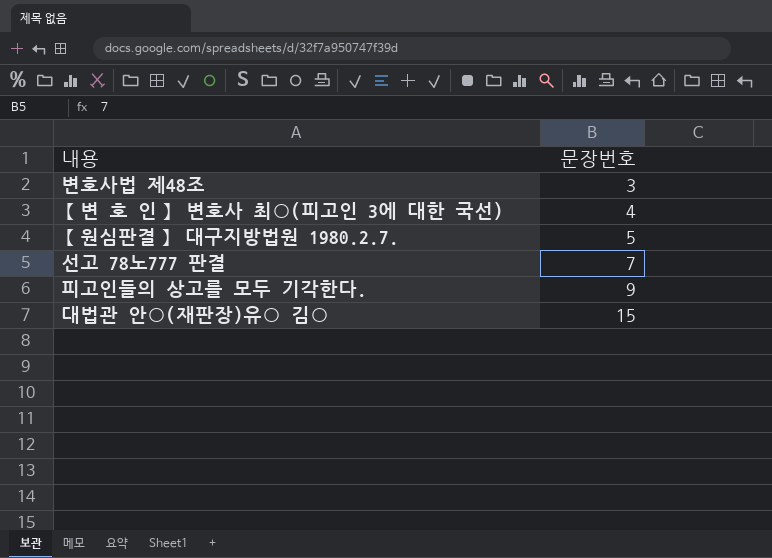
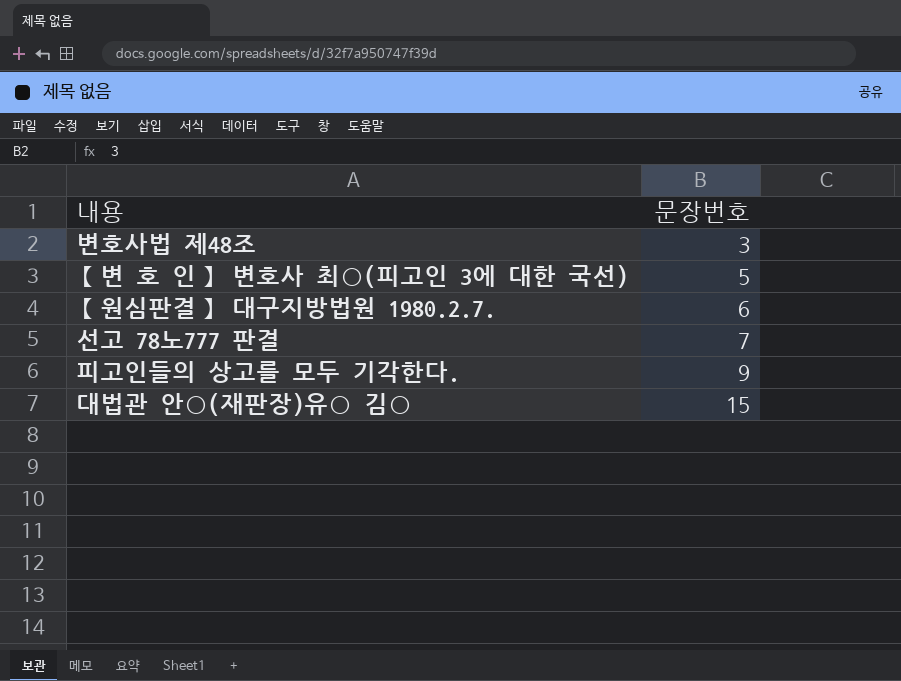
【변 호 인】 변호사 최○(피고인 3에 대한 국선) | 문장번호: 4 -> 5
【원심판결】 대구지방법원 1980.2.7. | 문장번호: 5 -> 6

